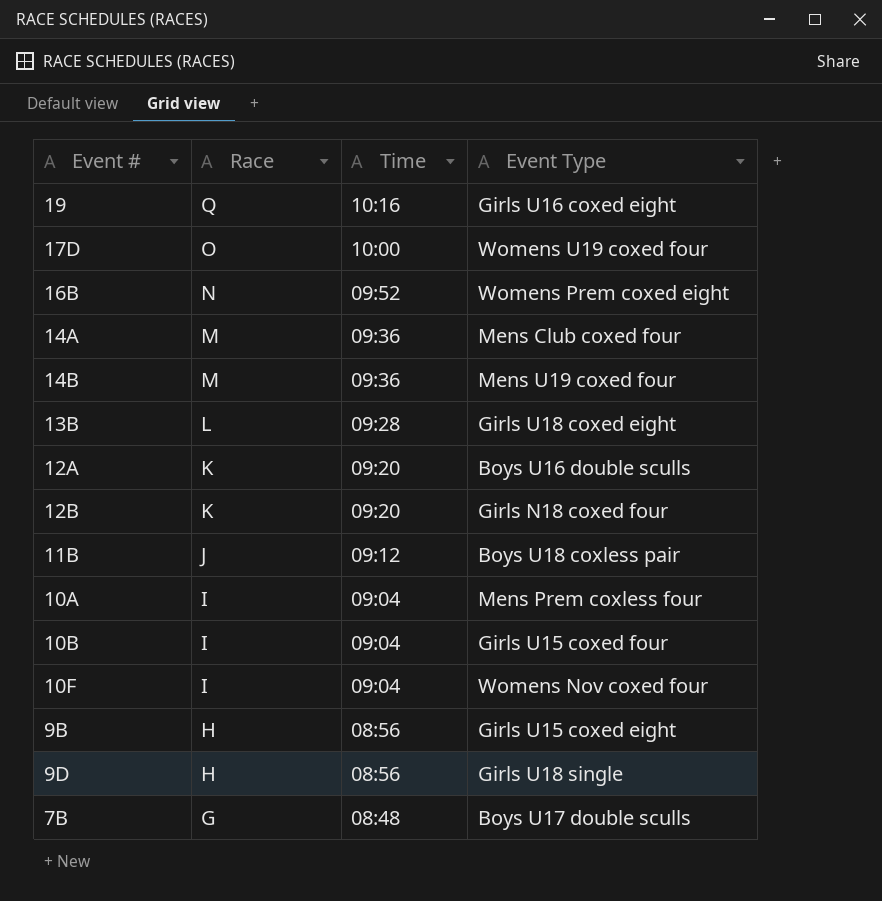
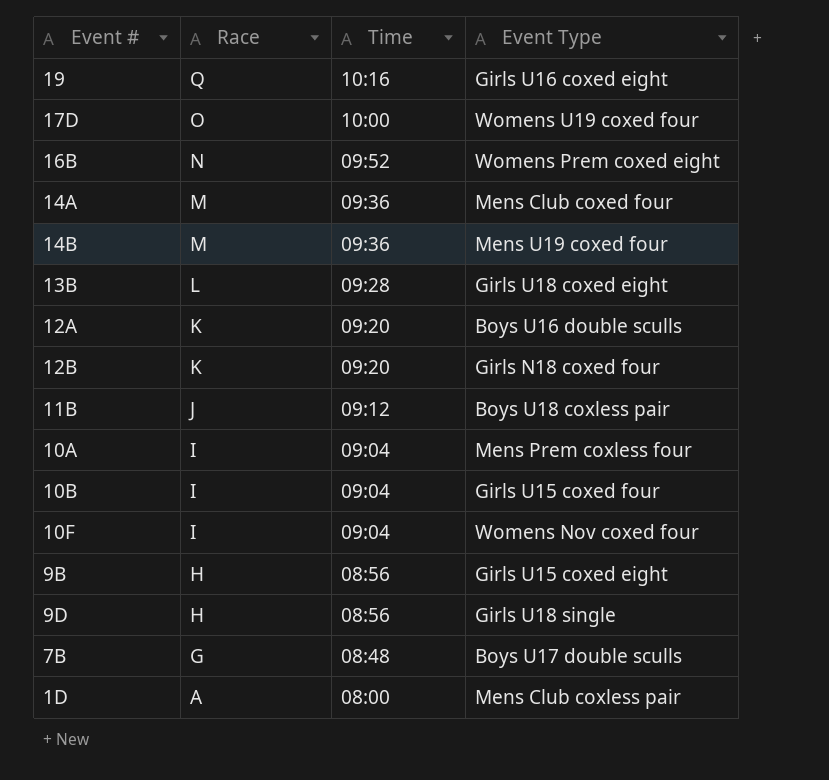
row 1D: none -> A | 08:00 | Mens Club coxless pair

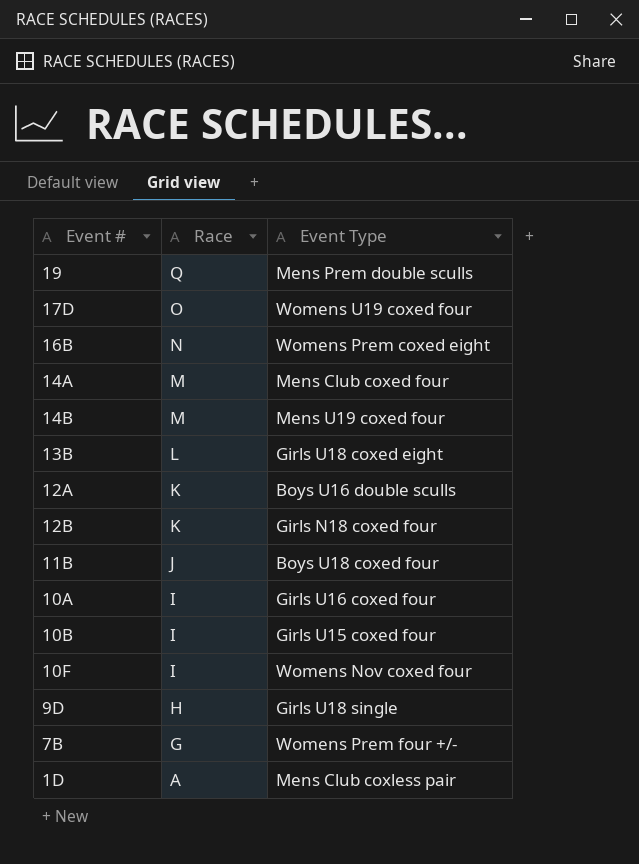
column Time | position: 3 -> none
row 9B: H | 08:56 | Girls U15 coxed eight -> none
19 | Event Type: Girls U16 coxed eight -> Mens Prem double sculls
11B | Event Type: Boys U18 coxless pair -> Boys U18 coxed four
10A | Event Type: Mens Prem coxless four -> Girls U16 coxed four
7B | Event Type: Boys U17 double sculls -> Womens Prem four +/-

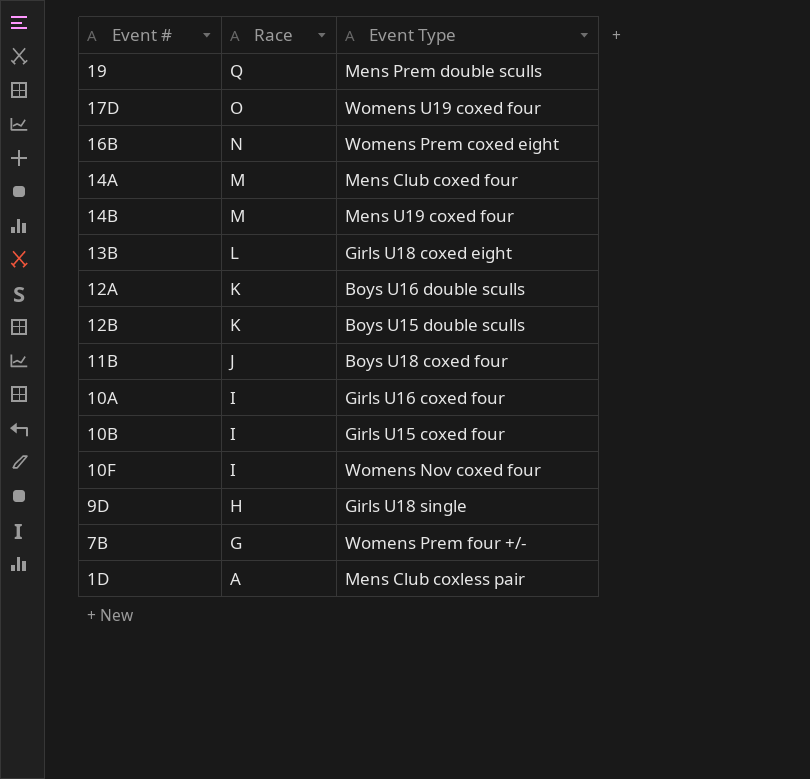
12B | Event Type: Girls N18 coxed four -> Boys U15 double sculls

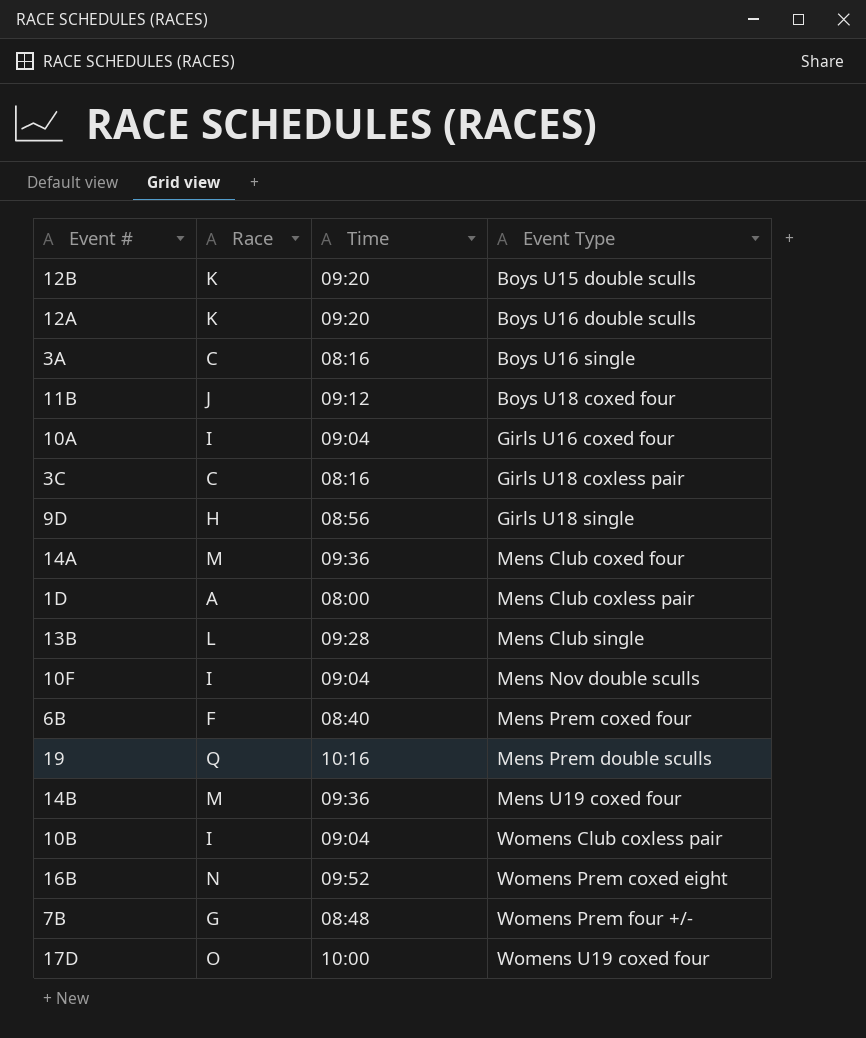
row order: Race descending -> Event Type ascending
column Time | position: none -> 3
row 3A: none -> C | 08:16 | Boys U16 single
row 3C: none -> C | 08:16 | Girls U18 coxless pair
13B | Event Type: Girls U18 coxed eight -> Mens Club single
10F | Event Type: Womens Nov coxed four -> Mens Nov double sculls
row 6B: none -> F | 08:40 | Mens Prem coxed four
10B | Event Type: Girls U15 coxed four -> Womens Club coxless pair

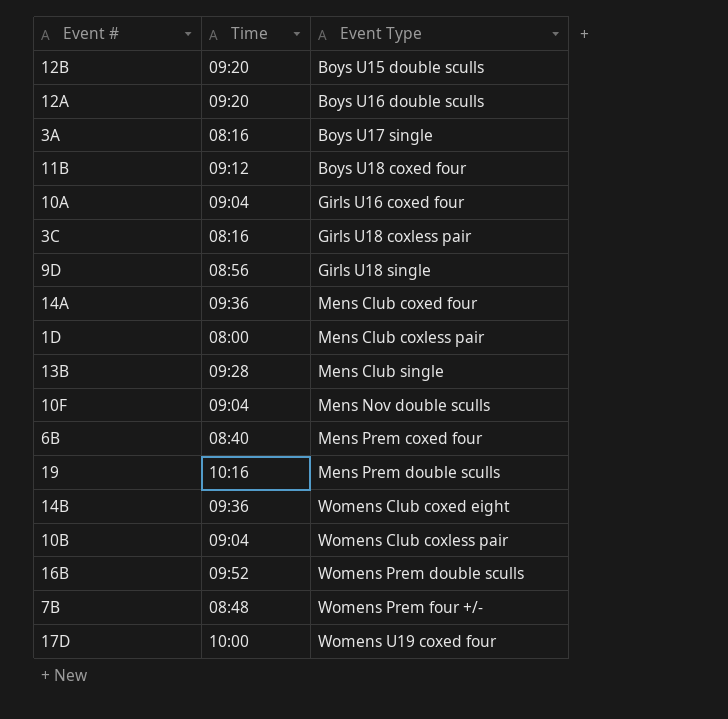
column Race | position: 2 -> none
3A | Event Type: Boys U16 single -> Boys U17 single
14B | Event Type: Mens U19 coxed four -> Womens Club coxed eight
16B | Event Type: Womens Prem coxed eight -> Womens Prem double sculls

